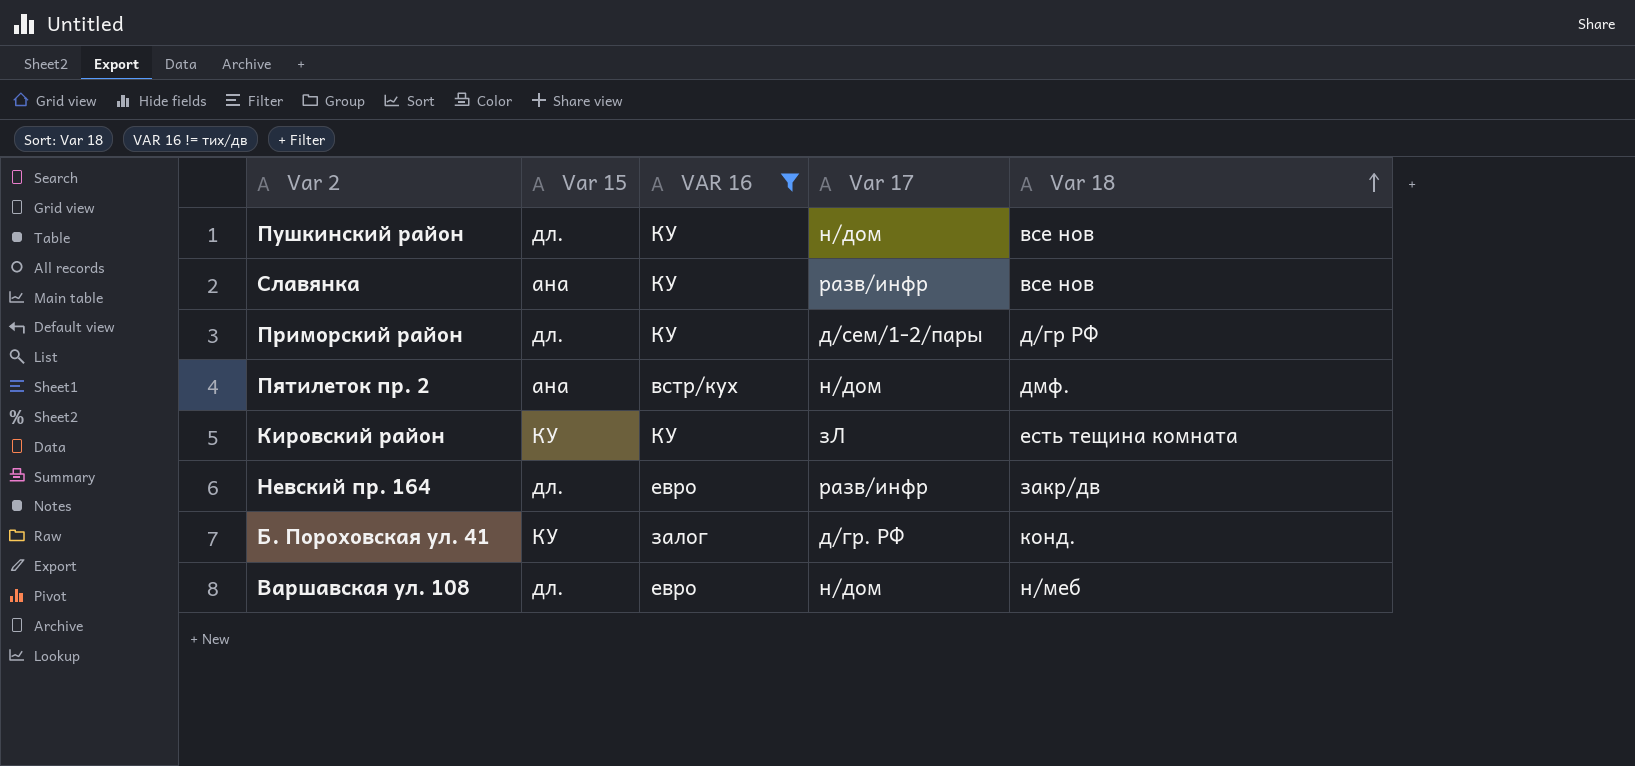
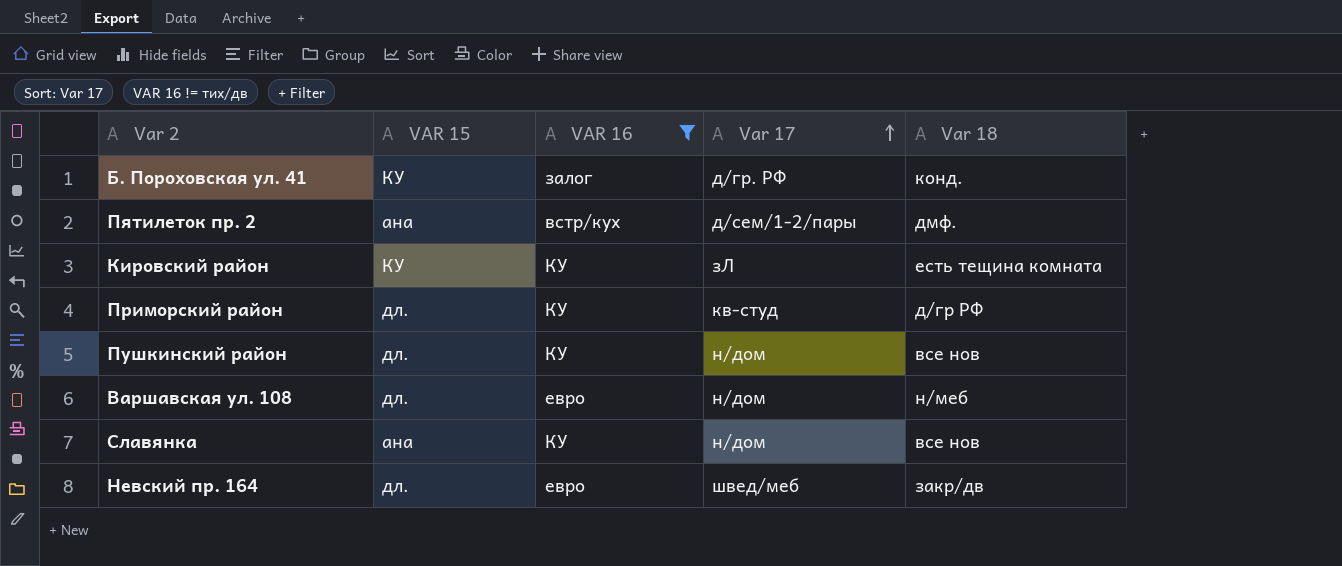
row order: Var 18 ascending -> Var 17 ascending
column name: Var 15 -> VAR 15
Пятилеток пр. 2 | Var 17: н/дом -> д/сем/1-2/пары
Приморский район | Var 17: д/сем/1-2/пары -> кв-студ
Славянка | Var 17: разв/инфр -> н/дом
Невский пр. 164 | Var 17: разв/инфр -> швед/меб

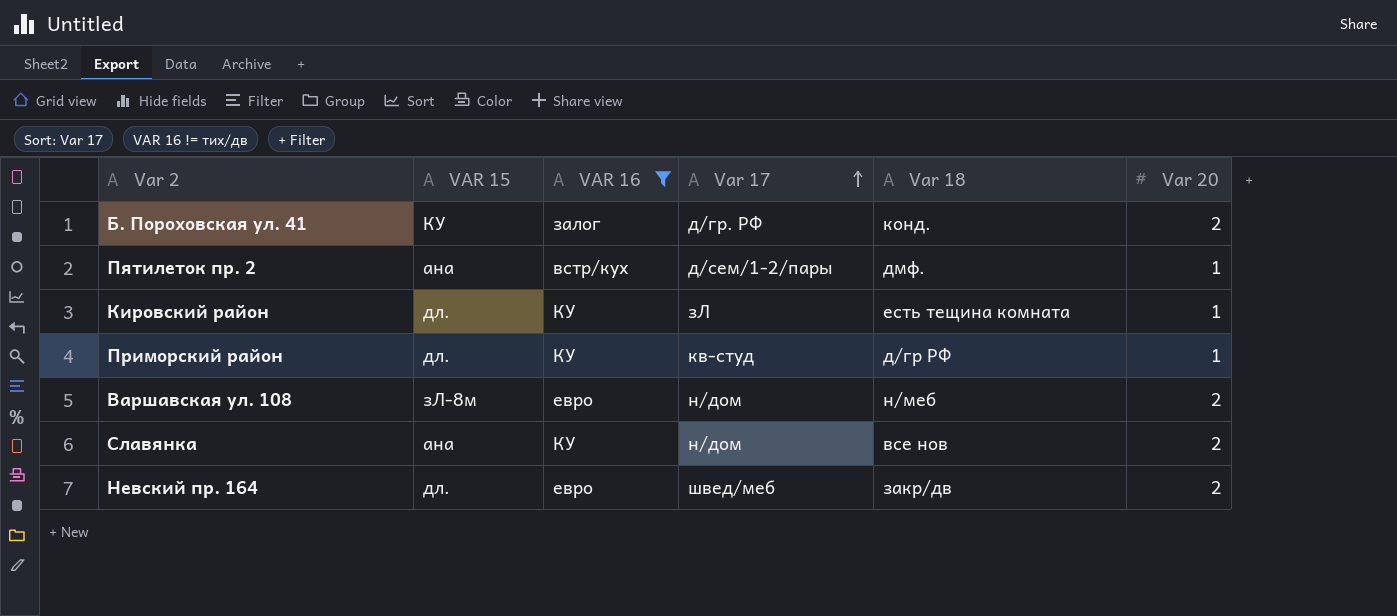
column Var 20 | position: none -> 6
row Пушкинский район: дл. | КУ | н/дом | все нов -> none
Кировский район | VAR 15: КУ -> дл.
Варшавская ул. 108 | VAR 15: дл. -> зЛ-8м

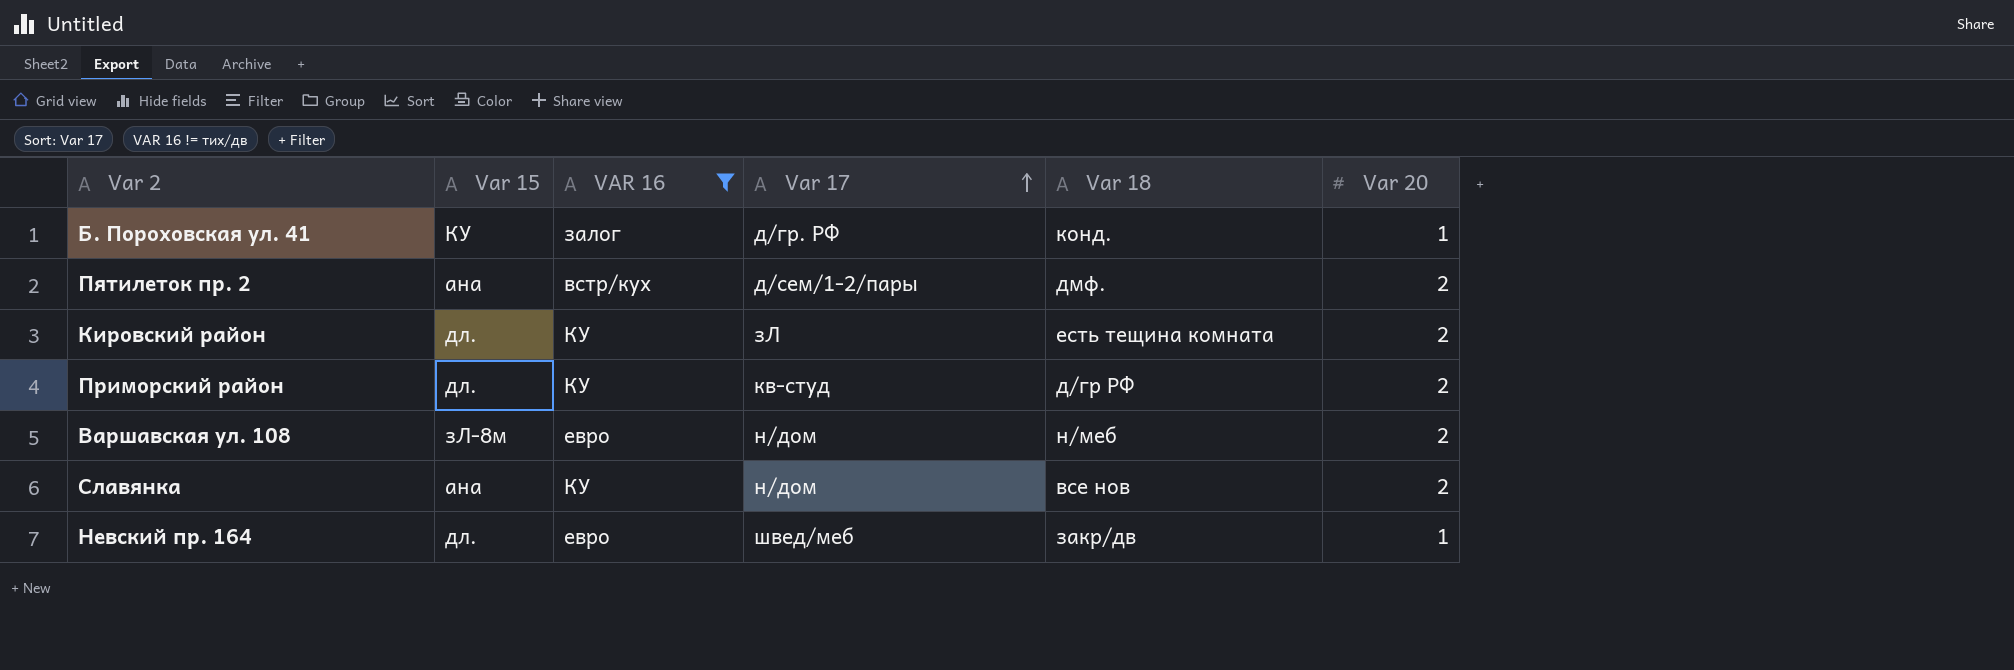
column name: VAR 15 -> Var 15
Б. Пороховская ул. 41 | Var 20: 2 -> 1
Пятилеток пр. 2 | Var 20: 1 -> 2
Кировский район | Var 20: 1 -> 2
Приморский район | Var 20: 1 -> 2
Невский пр. 164 | Var 20: 2 -> 1

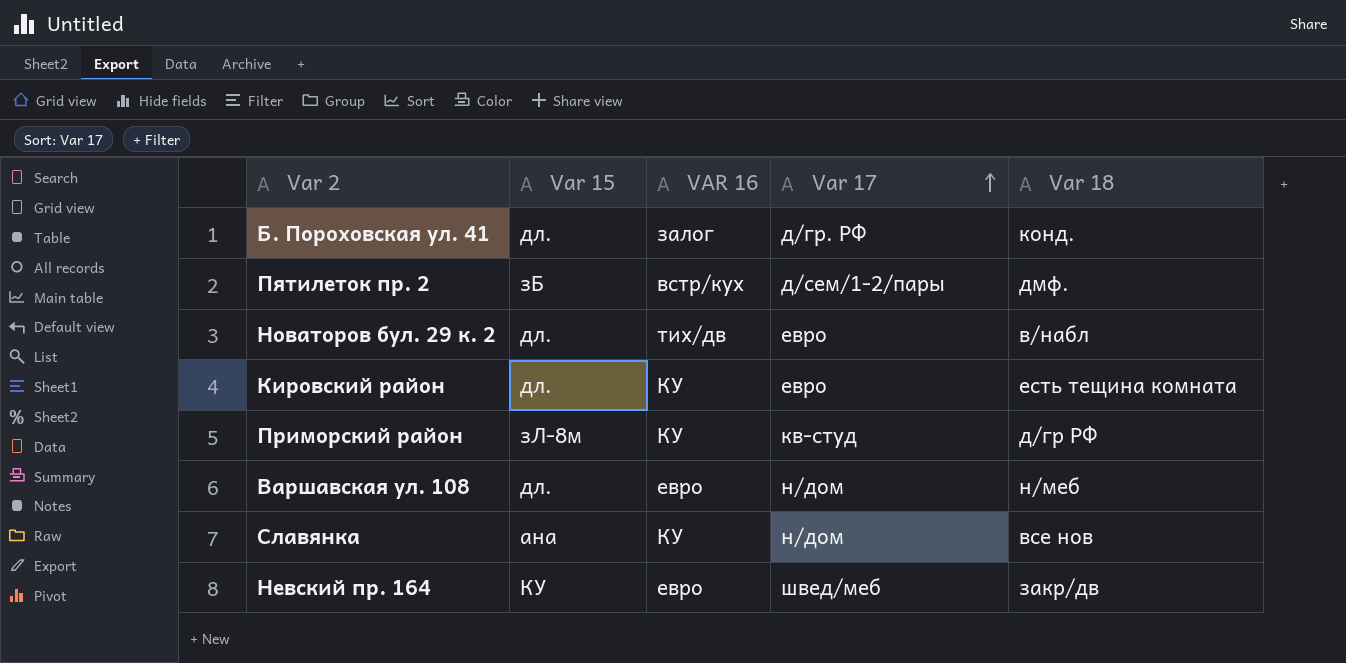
filter: VAR 16 != тих/дв -> none
column Var 20 | position: 6 -> none
Б. Пороховская ул. 41 | Var 15: КУ -> дл.
Пятилеток пр. 2 | Var 15: ана -> зБ
Кировский район | Var 17: зЛ -> евро
Приморский район | Var 15: дл. -> зЛ-8м
Варшавская ул. 108 | Var 15: зЛ-8м -> дл.
Невский пр. 164 | Var 15: дл. -> КУ

